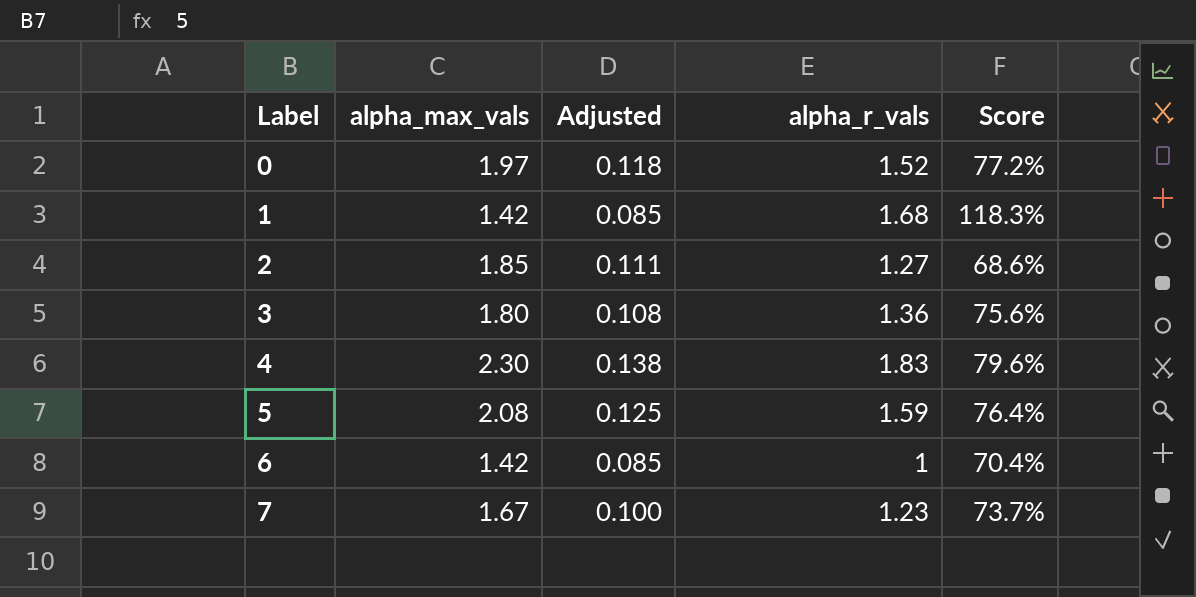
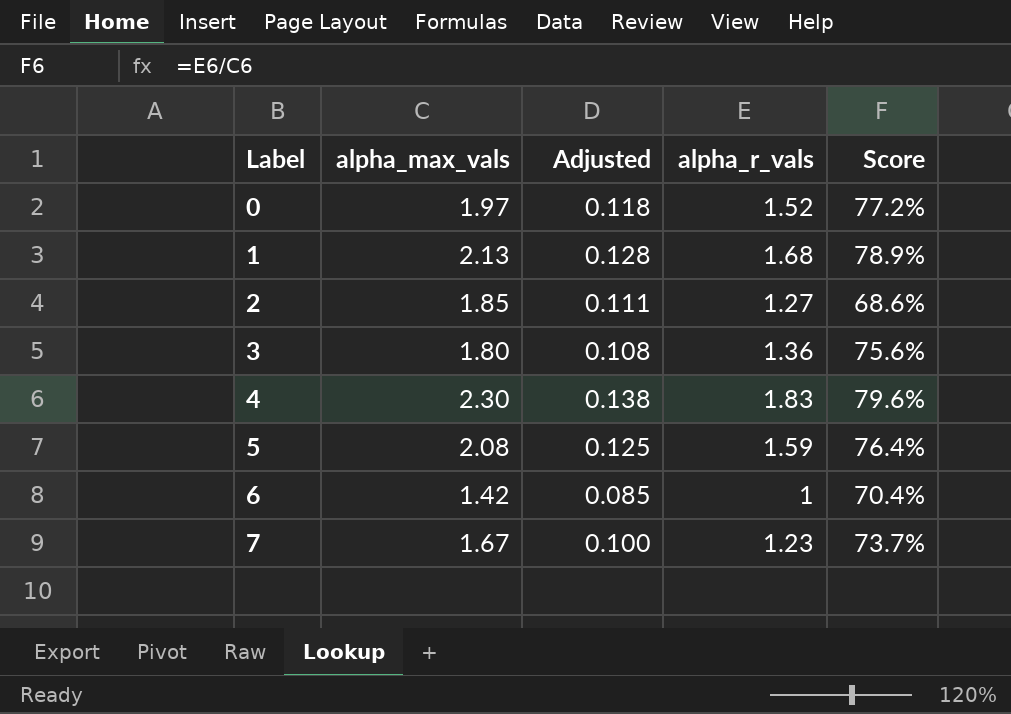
1 | alpha_max_vals: 1.42 -> 2.13
1 | Adjusted: 0.085 -> 0.128
1 | Score: 118.3% -> 78.9%

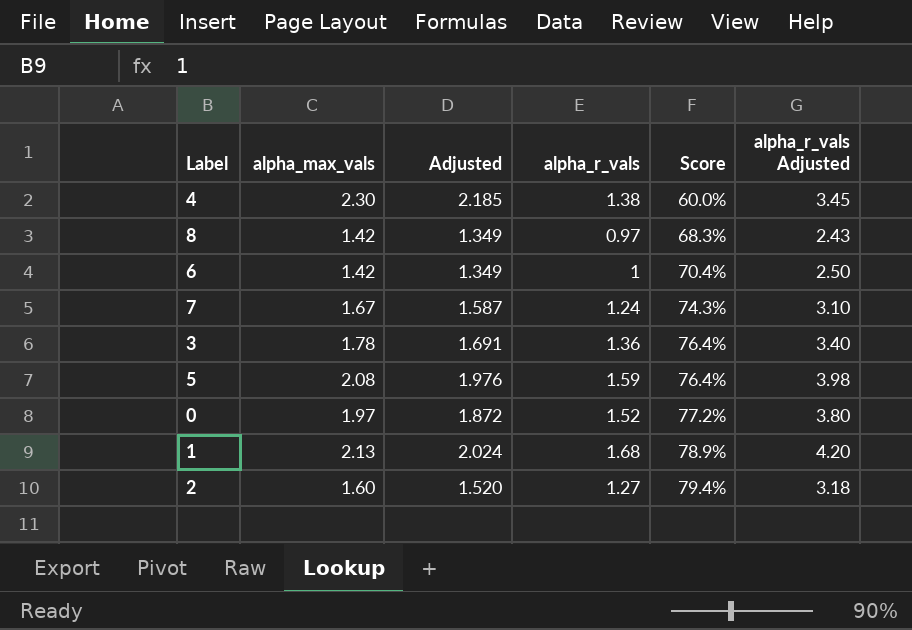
row order: Label ascending -> Score ascending
column Adjusted | formula: [alpha_max_vals] * 0.06 -> [alpha_max_vals] * 0.95
column alpha_r_vals Adjusted | formula: none -> [alpha_r_vals] * 2.5
4 | alpha_r_vals: 1.83 -> 1.38
4 | Score: 79.6% -> 60.0%
row 8: none -> 1.42 | 1.349 | 0.97 | 68.3% | 2.43
7 | alpha_r_vals: 1.23 -> 1.24
7 | Score: 73.7% -> 74.3%
3 | alpha_max_vals: 1.80 -> 1.78
3 | Score: 75.6% -> 76.4%
2 | alpha_max_vals: 1.85 -> 1.60
2 | Score: 68.6% -> 79.4%

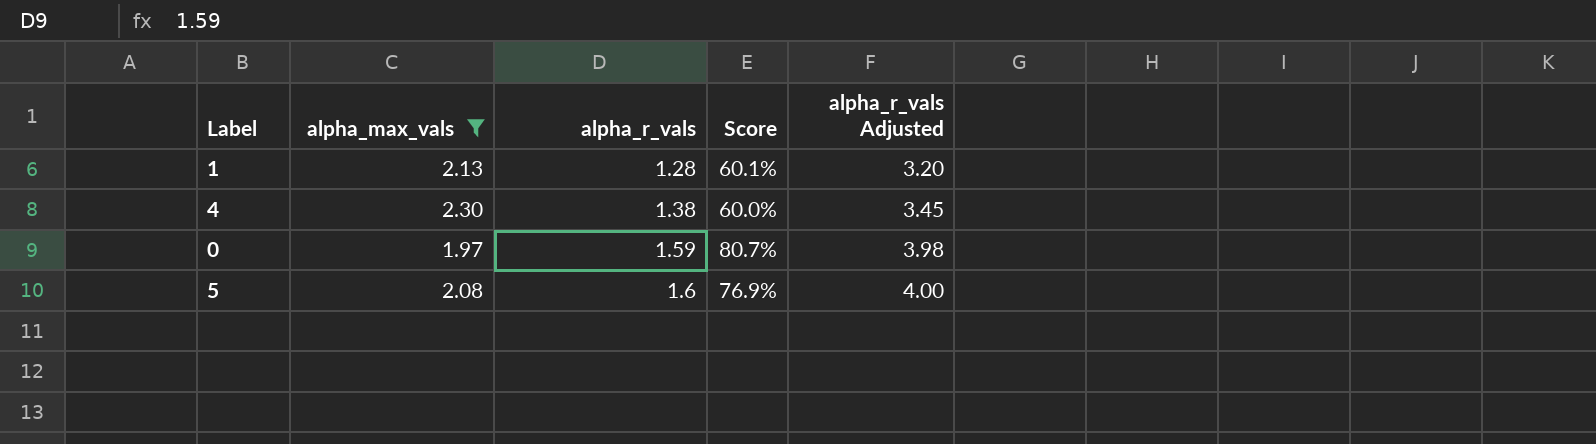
filter: none -> alpha_max_vals >= 1.97
row order: Score ascending -> alpha_r_vals ascending
column Adjusted | formula: [alpha_max_vals] * 0.95 -> none
1 | alpha_r_vals: 1.68 -> 1.28
1 | Score: 78.9% -> 60.1%
1 | alpha_r_vals Adjusted: 4.20 -> 3.20
0 | alpha_r_vals: 1.52 -> 1.59
0 | Score: 77.2% -> 80.7%
0 | alpha_r_vals Adjusted: 3.80 -> 3.98
5 | alpha_r_vals: 1.59 -> 1.6
5 | Score: 76.4% -> 76.9%
5 | alpha_r_vals Adjusted: 3.98 -> 4.00

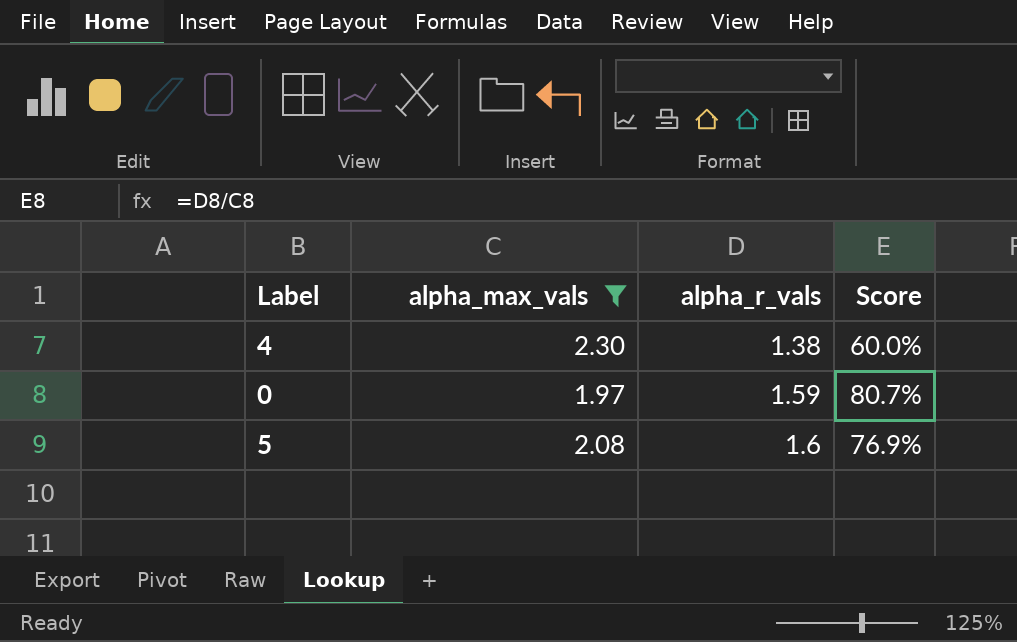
column alpha_r_vals Adjusted | formula: [alpha_r_vals] * 2.5 -> none
row 1: 2.13 | 1.28 | 60.1% | 3.20 -> none

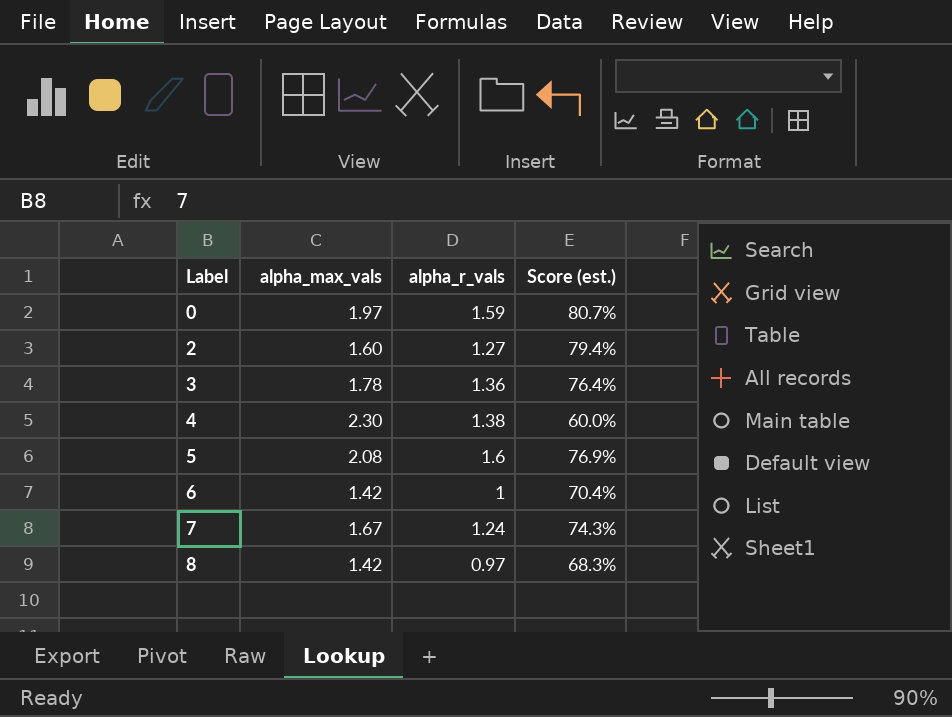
filter: alpha_max_vals >= 1.97 -> none
row order: alpha_r_vals ascending -> Label ascending
column name: Score -> Score (est.)

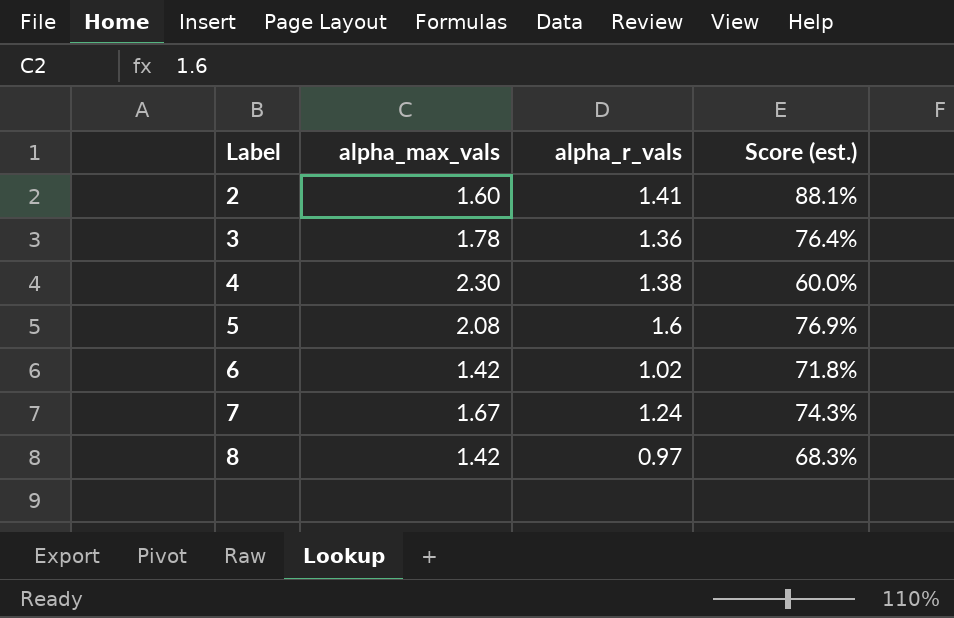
row 0: 1.97 | 1.59 | 80.7% -> none
2 | alpha_r_vals: 1.27 -> 1.41
2 | Score (est.): 79.4% -> 88.1%
6 | alpha_r_vals: 1 -> 1.02
6 | Score (est.): 70.4% -> 71.8%

